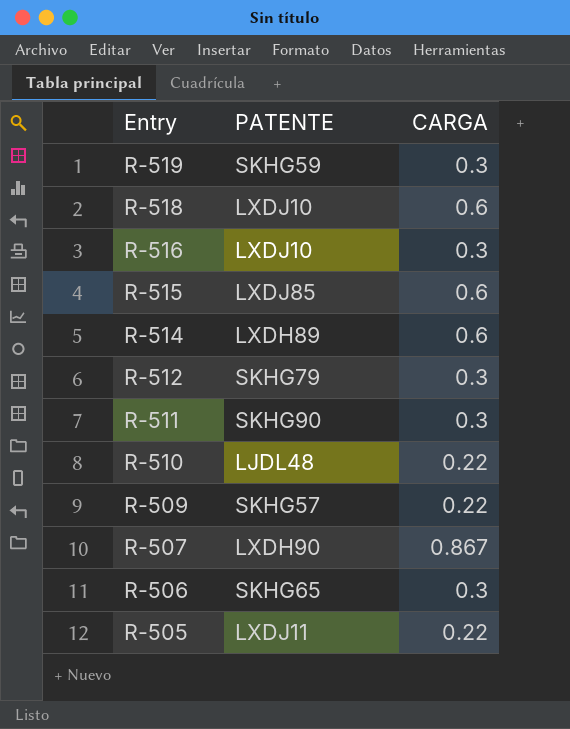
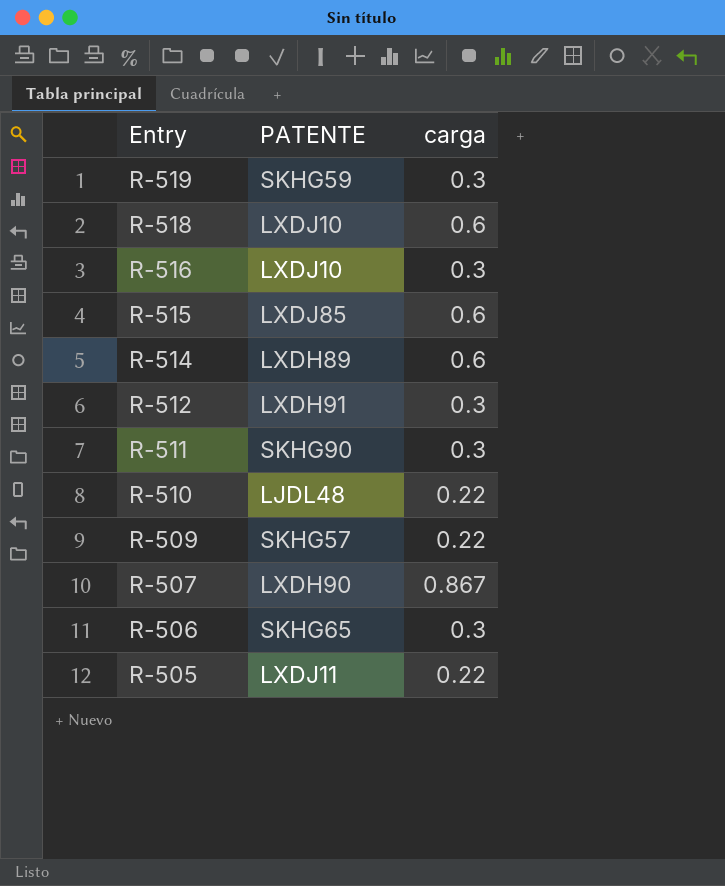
column name: CARGA -> carga
R-512 | PATENTE: SKHG79 -> LXDH91

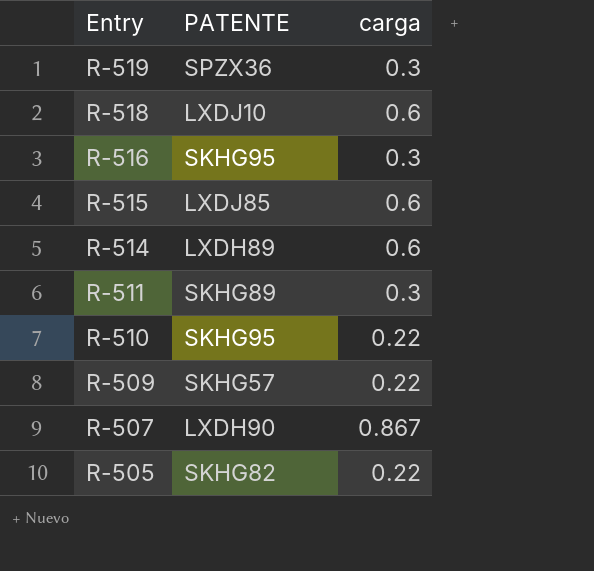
row R-512: LXDH91 | 0.3 -> none
row R-506: SKHG65 | 0.3 -> none
R-519 | PATENTE: SKHG59 -> SPZX36
R-516 | PATENTE: LXDJ10 -> SKHG95
R-511 | PATENTE: SKHG90 -> SKHG89
R-510 | PATENTE: LJDL48 -> SKHG95
R-505 | PATENTE: LXDJ11 -> SKHG82

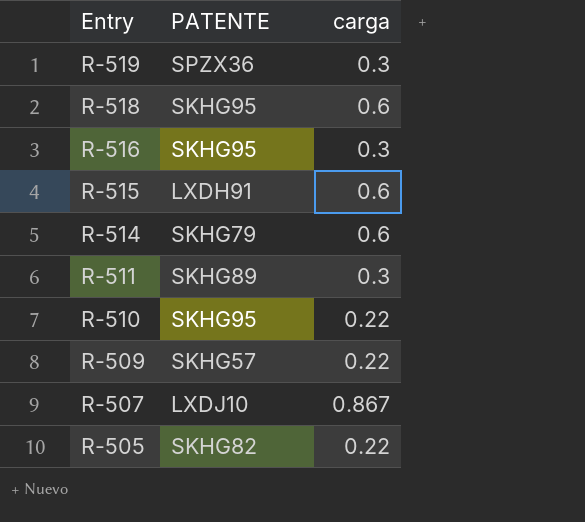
R-518 | PATENTE: LXDJ10 -> SKHG95
R-515 | PATENTE: LXDJ85 -> LXDH91
R-514 | PATENTE: LXDH89 -> SKHG79
R-507 | PATENTE: LXDH90 -> LXDJ10

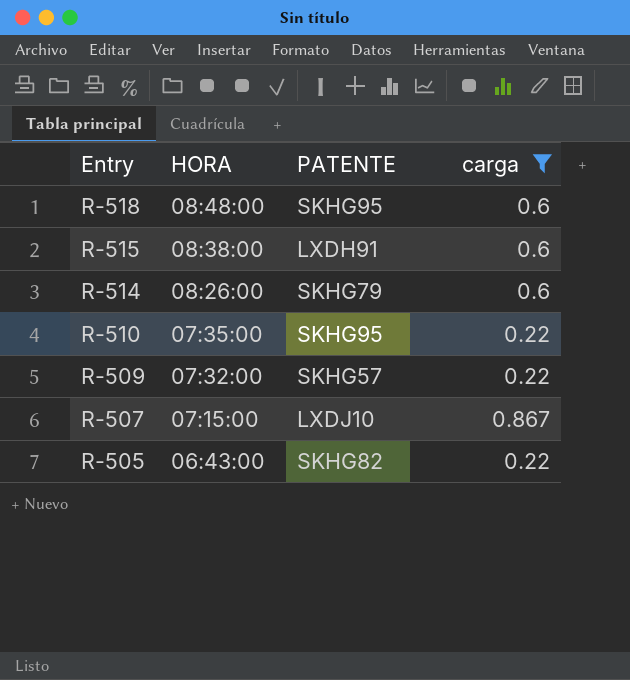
filter: none -> carga != 0.3
column HORA | position: none -> 2

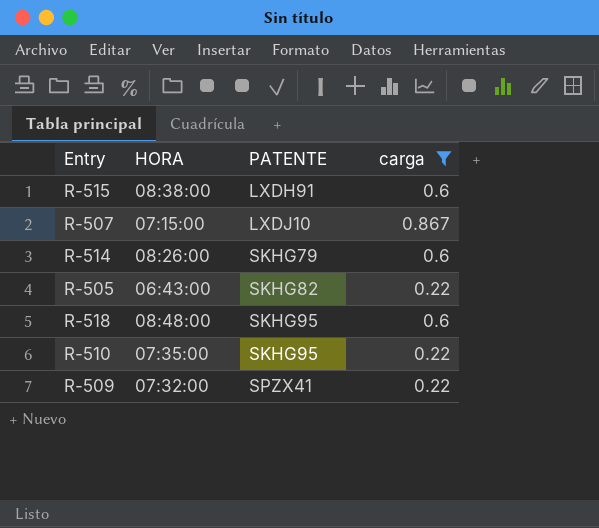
row order: Entry descending -> PATENTE ascending
R-509 | PATENTE: SKHG57 -> SPZX41

